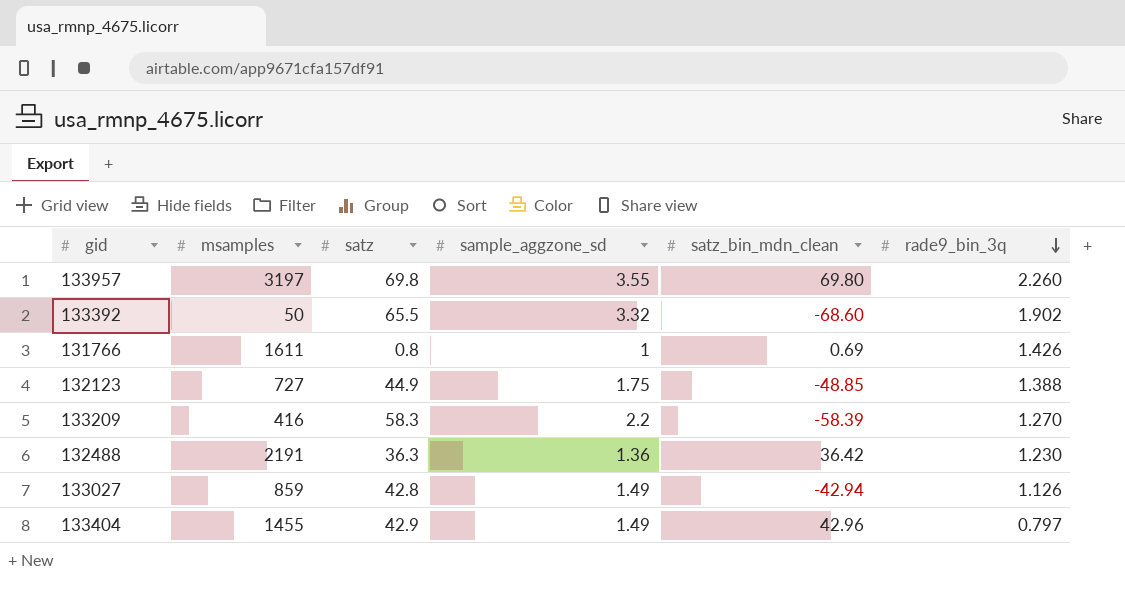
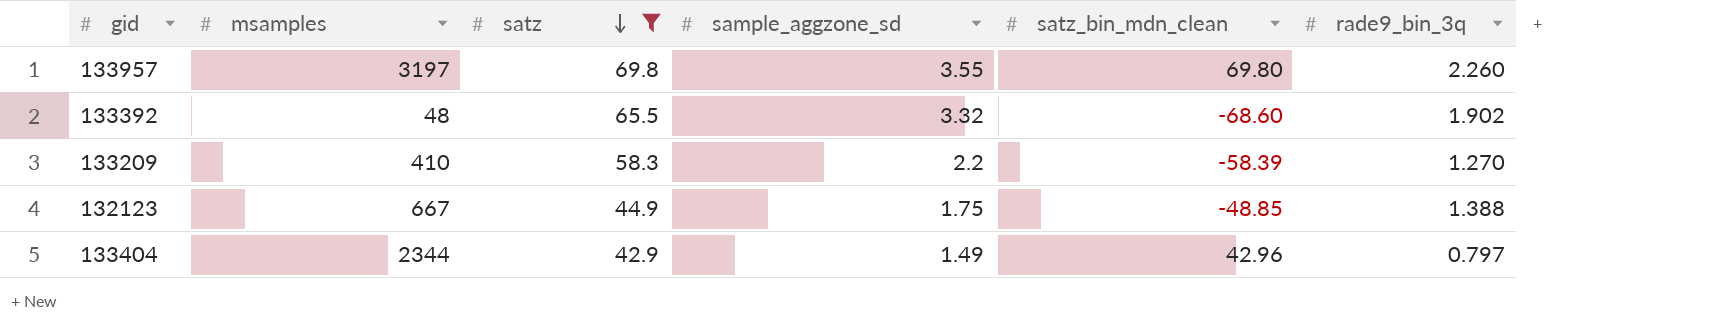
filter: none -> satz >= 42.9
row order: rade9_bin_3q descending -> satz descending
133392 | msamples: 50 -> 48
133209 | msamples: 416 -> 410
132123 | msamples: 727 -> 667
133404 | msamples: 1455 -> 2344

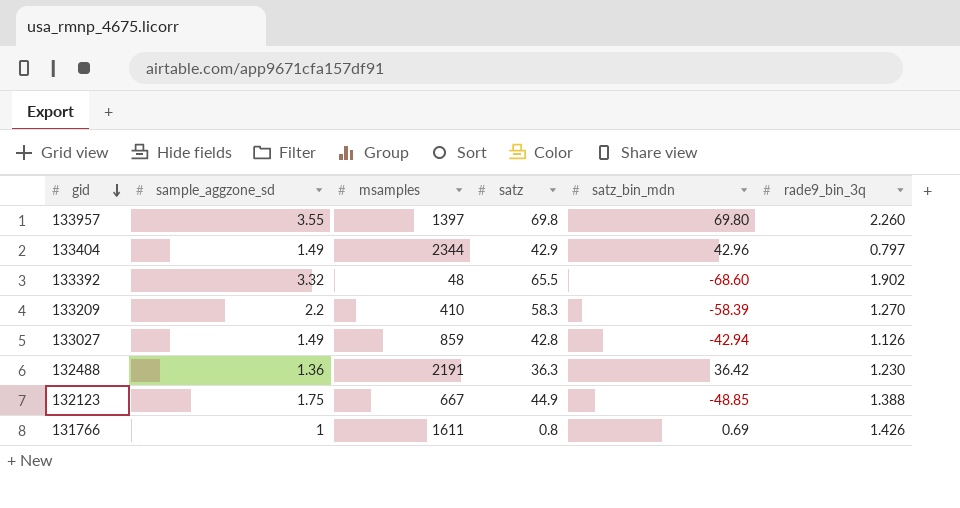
filter: satz >= 42.9 -> none
row order: satz descending -> gid descending
column sample_aggzone_sd | position: 4 -> 2
column name: satz_bin_mdn_clean -> satz_bin_mdn
133957 | msamples: 3197 -> 1397

